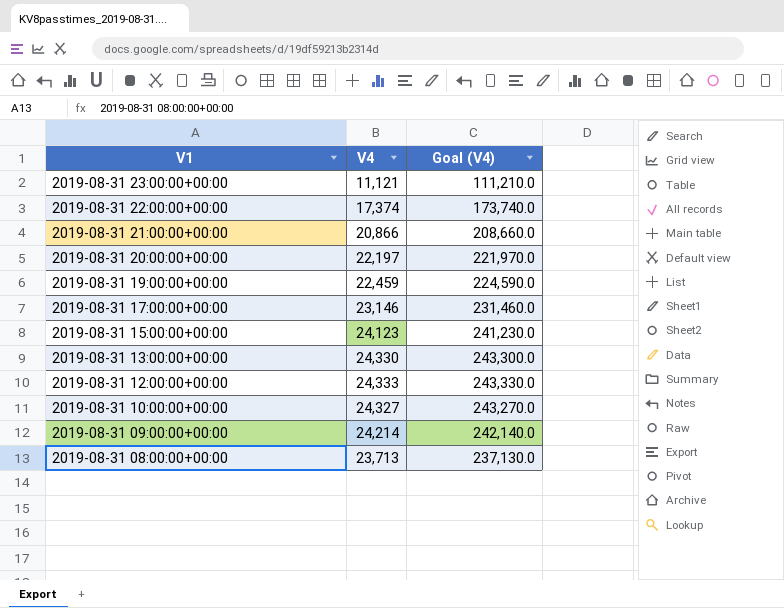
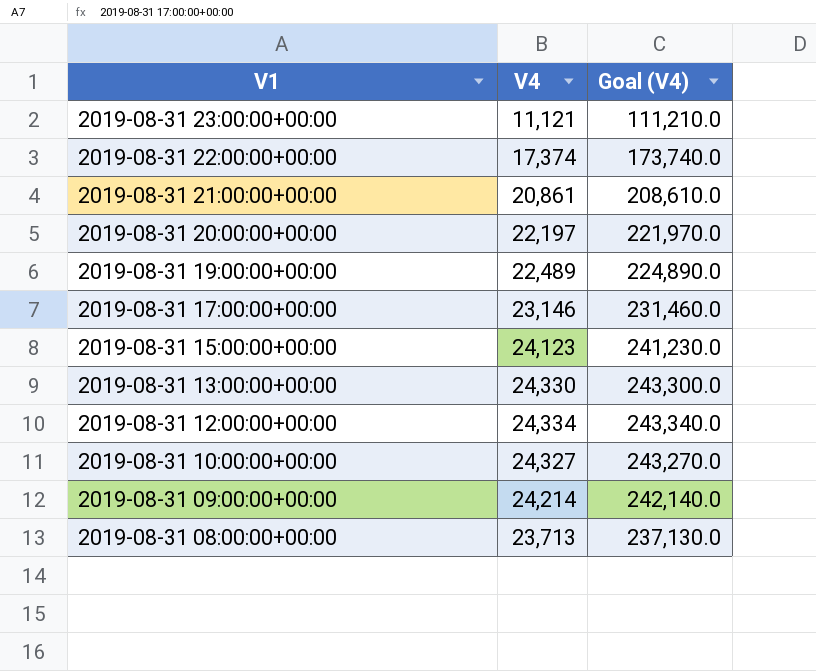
2019-08-31 21:00:00+00:00 | V4: 20,866 -> 20,861
2019-08-31 21:00:00+00:00 | Goal (V4): 208,660.0 -> 208,610.0
2019-08-31 19:00:00+00:00 | V4: 22,459 -> 22,489
2019-08-31 19:00:00+00:00 | Goal (V4): 224,590.0 -> 224,890.0
2019-08-31 12:00:00+00:00 | V4: 24,333 -> 24,334
2019-08-31 12:00:00+00:00 | Goal (V4): 243,330.0 -> 243,340.0

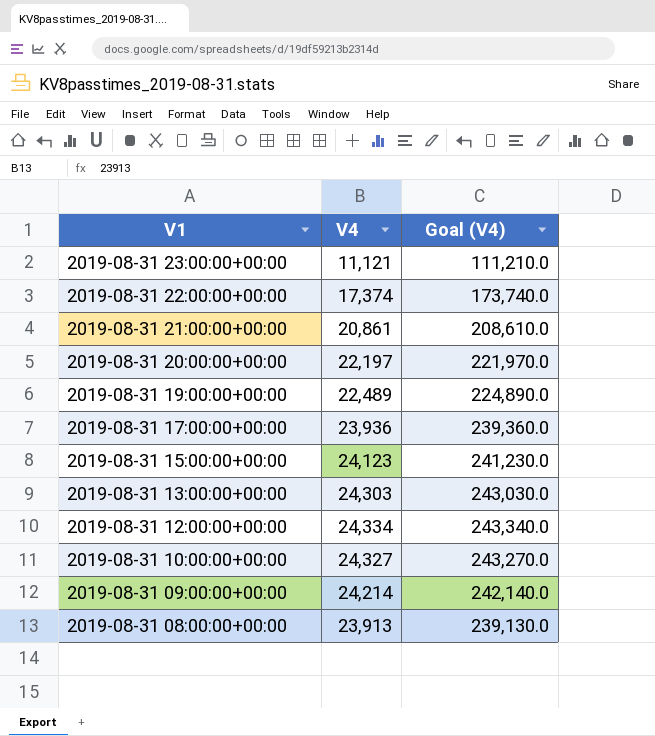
2019-08-31 17:00:00+00:00 | V4: 23,146 -> 23,936
2019-08-31 17:00:00+00:00 | Goal (V4): 231,460.0 -> 239,360.0
2019-08-31 13:00:00+00:00 | V4: 24,330 -> 24,303
2019-08-31 13:00:00+00:00 | Goal (V4): 243,300.0 -> 243,030.0
2019-08-31 08:00:00+00:00 | V4: 23,713 -> 23,913
2019-08-31 08:00:00+00:00 | Goal (V4): 237,130.0 -> 239,130.0

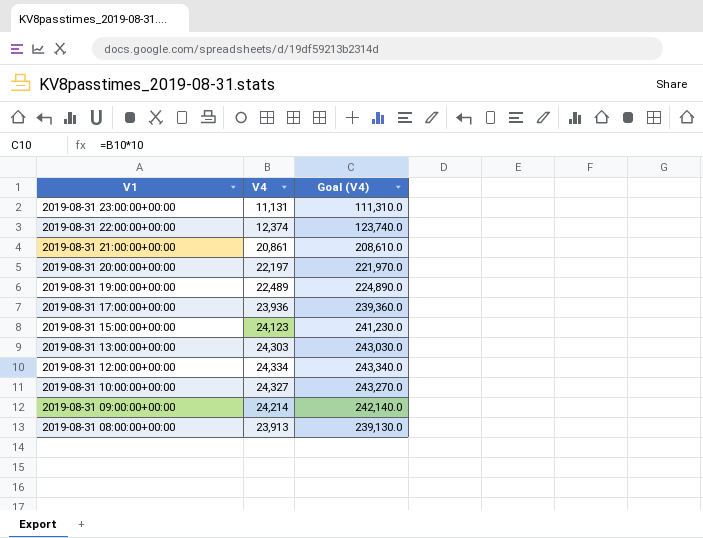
2019-08-31 23:00:00+00:00 | V4: 11,121 -> 11,131
2019-08-31 23:00:00+00:00 | Goal (V4): 111,210.0 -> 111,310.0
2019-08-31 22:00:00+00:00 | V4: 17,374 -> 12,374
2019-08-31 22:00:00+00:00 | Goal (V4): 173,740.0 -> 123,740.0

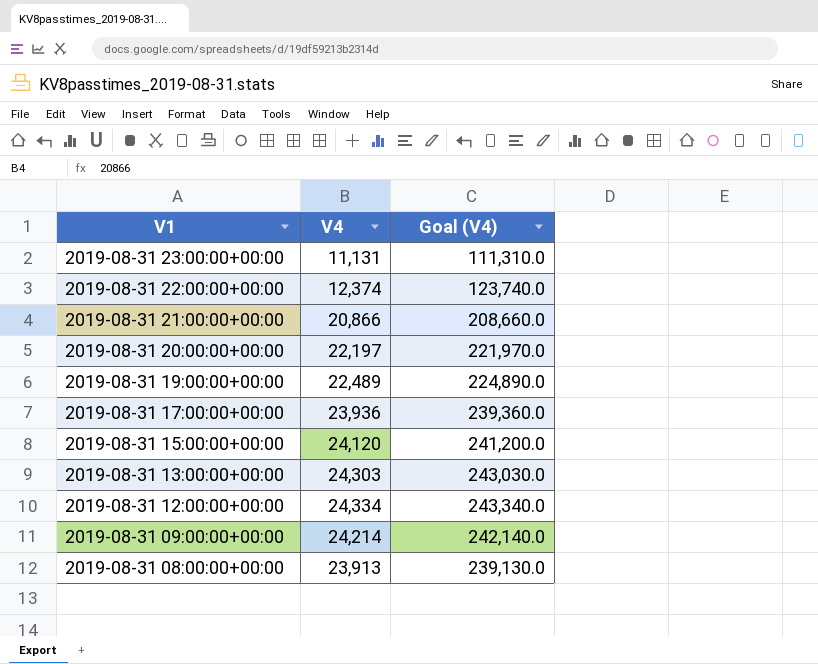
row 2019-08-31 10:00:00+00:00: 24,327 | 243,270.0 -> none
2019-08-31 21:00:00+00:00 | V4: 20,861 -> 20,866
2019-08-31 21:00:00+00:00 | Goal (V4): 208,610.0 -> 208,660.0
2019-08-31 15:00:00+00:00 | V4: 24,123 -> 24,120
2019-08-31 15:00:00+00:00 | Goal (V4): 241,230.0 -> 241,200.0

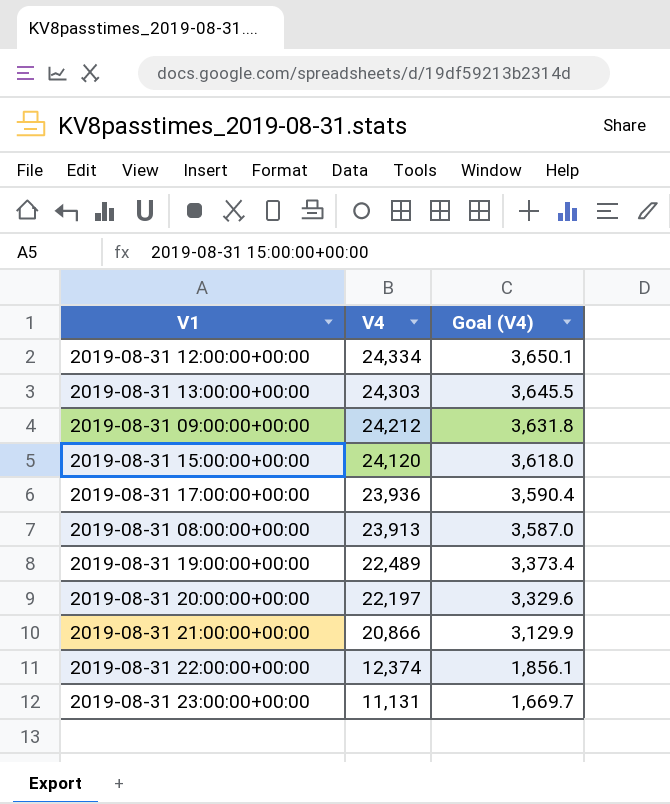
row order: V1 descending -> V4 descending
column Goal (V4) | formula: [V4] * 10 -> [V4] * 0.15
2019-08-31 09:00:00+00:00 | V4: 24,214 -> 24,212

